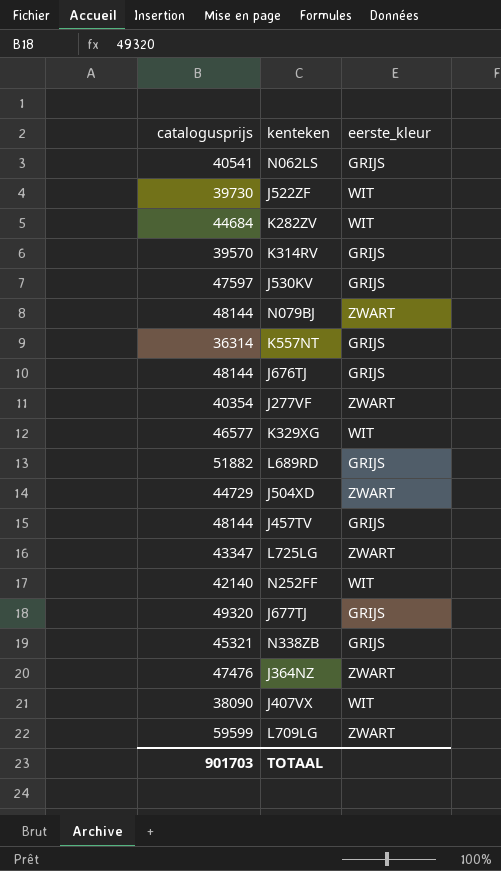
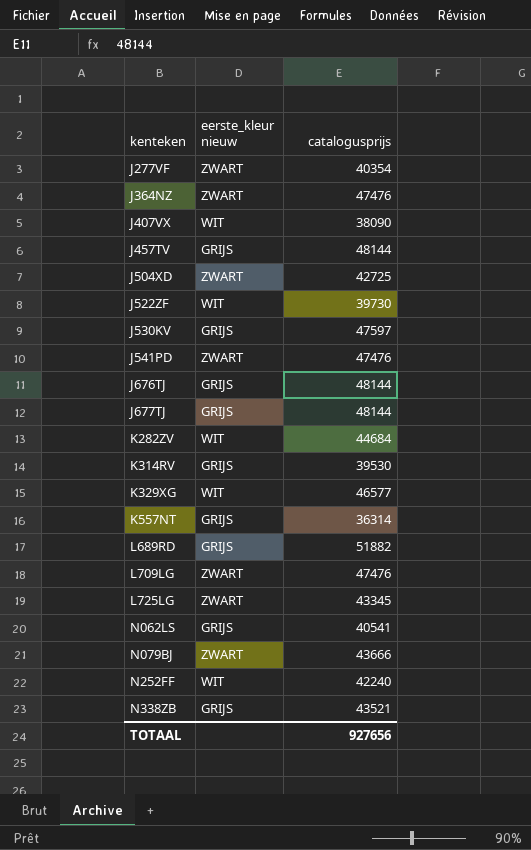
row order: none -> kenteken ascending
column name: eerste_kleur -> eerste_kleur nieuw
column catalogusprijs | position: 1 -> 3
J504XD | catalogusprijs: 44729 -> 42725
row J541PD: none -> ZWART | 47476
J677TJ | catalogusprijs: 49320 -> 48144
K314RV | catalogusprijs: 39570 -> 39530
L709LG | catalogusprijs: 59599 -> 47476
L725LG | catalogusprijs: 43347 -> 43345
N079BJ | catalogusprijs: 48144 -> 43666
N252FF | catalogusprijs: 42140 -> 42240
N338ZB | catalogusprijs: 45321 -> 43521
TOTAAL | catalogusprijs: 901703 -> 927656

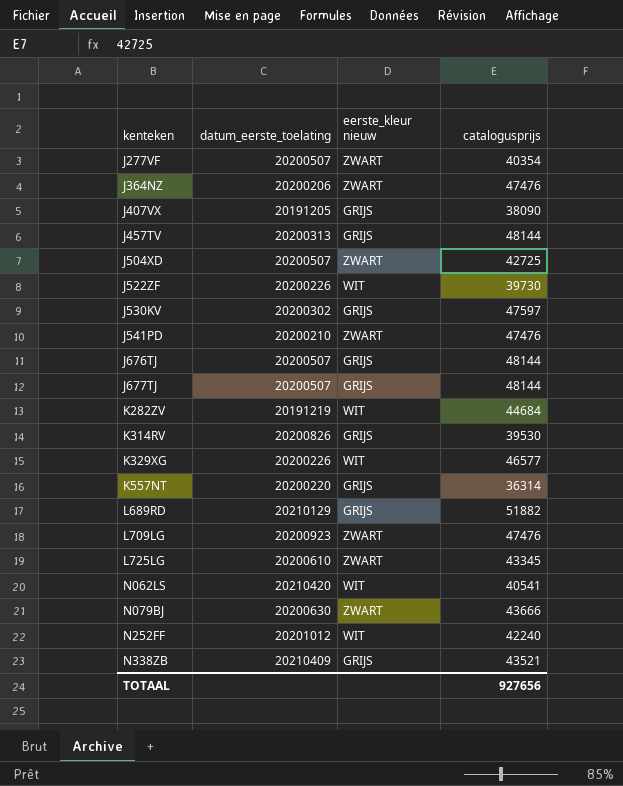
column datum_eerste_toelating | position: none -> 2
J407VX | eerste_kleur nieuw: WIT -> GRIJS
N062LS | eerste_kleur nieuw: GRIJS -> WIT

